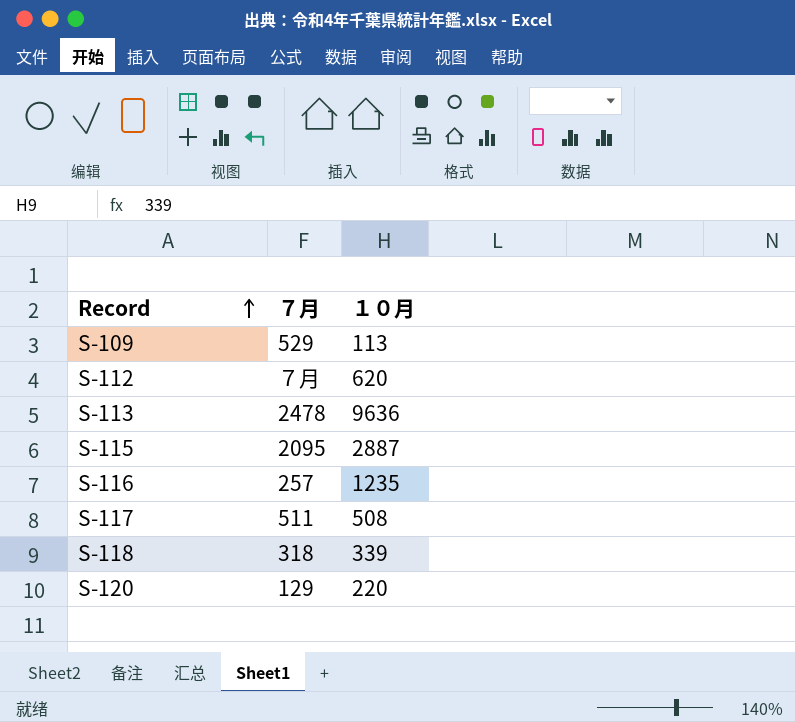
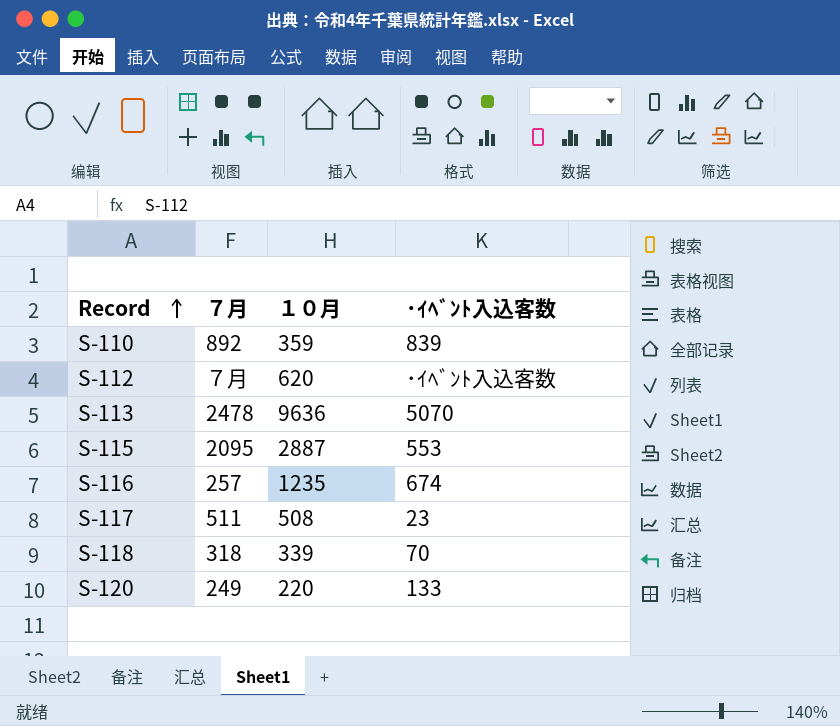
column ･ｲﾍﾞﾝﾄ入込客数 | position: none -> 4
row S-109: 529 | 113 -> none
row S-110: none -> 892 | 359 | 839
S-120 | ７月: 129 -> 249

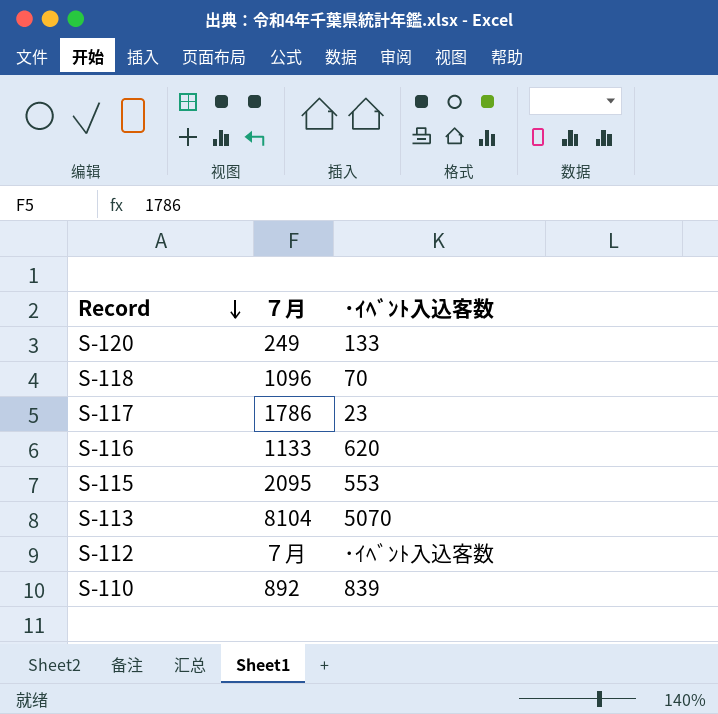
row order: Record ascending -> Record descending
column １０月 | position: 3 -> none
S-118 | ７月: 318 -> 1096
S-117 | ７月: 511 -> 1786
S-116 | ７月: 257 -> 1133
S-116 | ･ｲﾍﾞﾝﾄ入込客数: 674 -> 620
S-113 | ７月: 2478 -> 8104

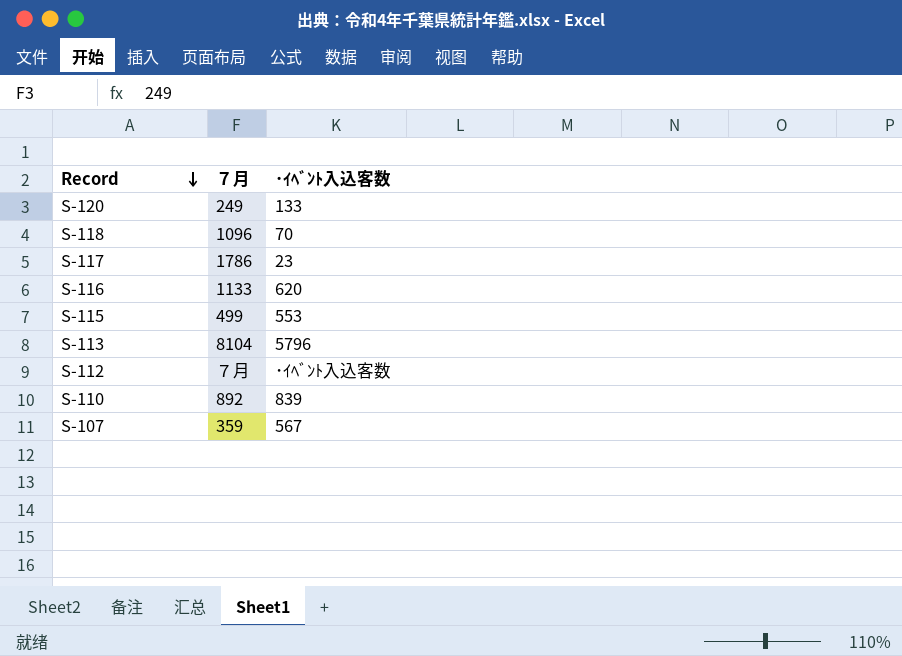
S-115 | ７月: 2095 -> 499
S-113 | ･ｲﾍﾞﾝﾄ入込客数: 5070 -> 5796
row S-107: none -> 359 | 567

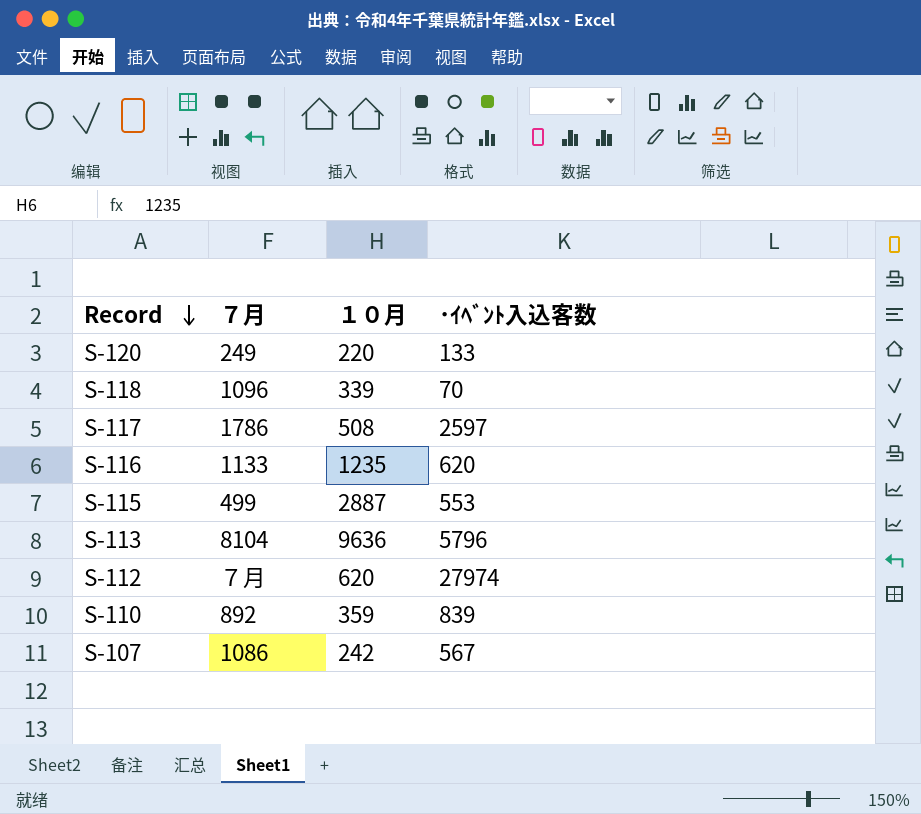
column １０月 | position: none -> 3
S-117 | ･ｲﾍﾞﾝﾄ入込客数: 23 -> 2597
S-112 | ･ｲﾍﾞﾝﾄ入込客数: ･ｲﾍﾞﾝﾄ入込客数 -> 27974
S-107 | ７月: 359 -> 1086

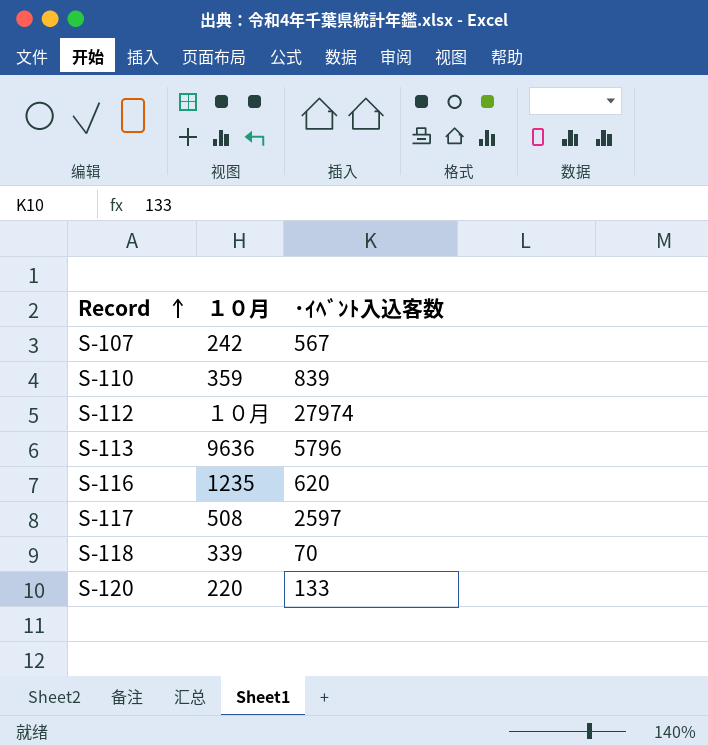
row order: Record descending -> Record ascending
column ７月 | position: 2 -> none
row S-115: 499 | 2887 | 553 -> none
S-112 | １０月: 620 -> １０月

